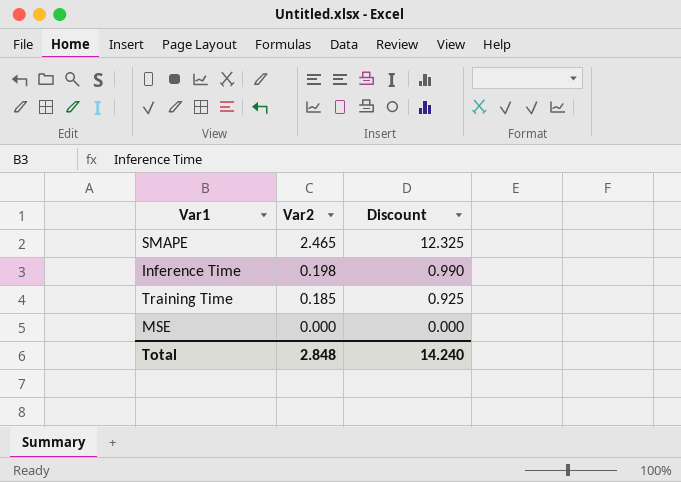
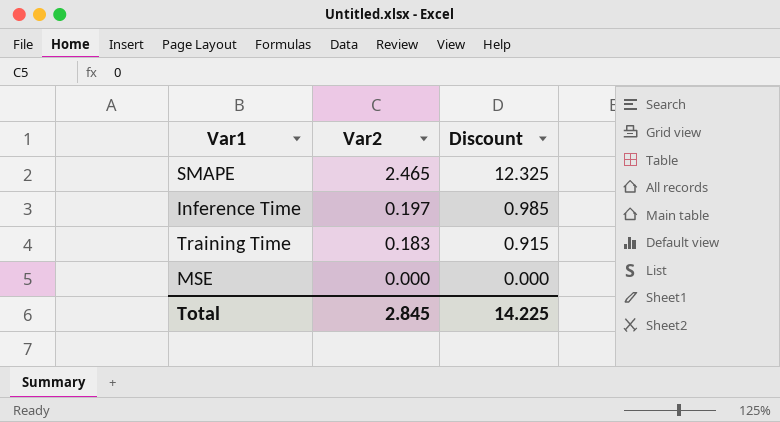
Inference Time | Var2: 0.198 -> 0.197
Inference Time | Discount: 0.990 -> 0.985
Training Time | Var2: 0.185 -> 0.183
Training Time | Discount: 0.925 -> 0.915
Total | Var2: 2.848 -> 2.845
Total | Discount: 14.240 -> 14.225

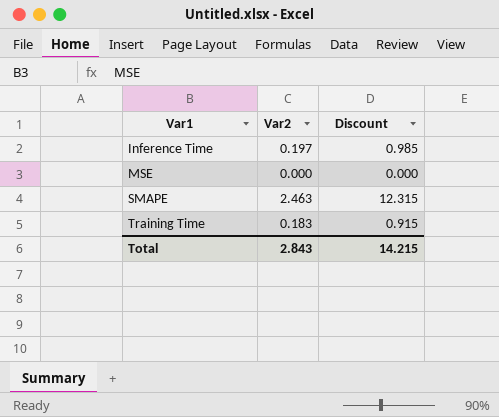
row order: Var2 descending -> Var1 ascending
SMAPE | Var2: 2.465 -> 2.463
SMAPE | Discount: 12.325 -> 12.315
Total | Var2: 2.845 -> 2.843
Total | Discount: 14.225 -> 14.215

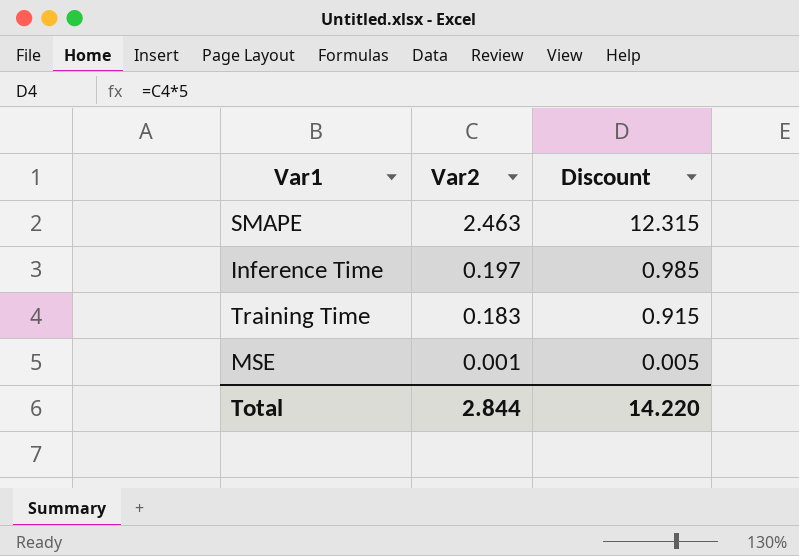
row order: Var1 ascending -> Var2 descending
MSE | Var2: 0.000 -> 0.001
MSE | Discount: 0.000 -> 0.005
Total | Var2: 2.843 -> 2.844
Total | Discount: 14.215 -> 14.220

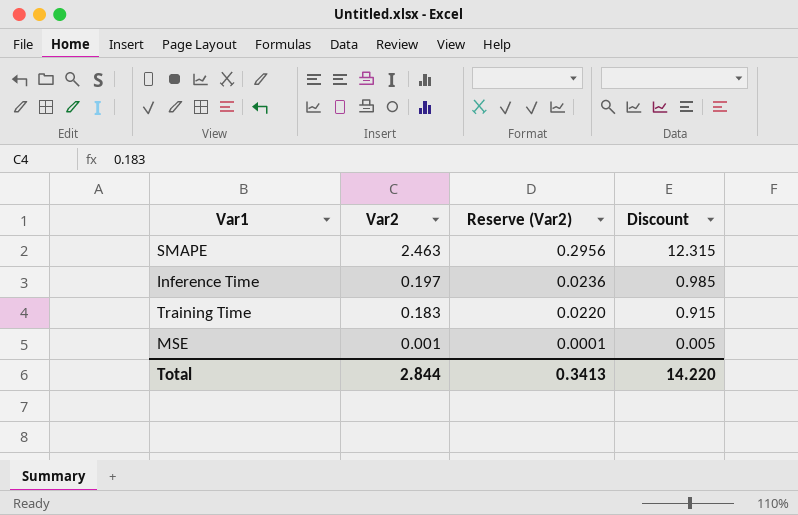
column Reserve (Var2) | formula: none -> [Var2] * 0.12

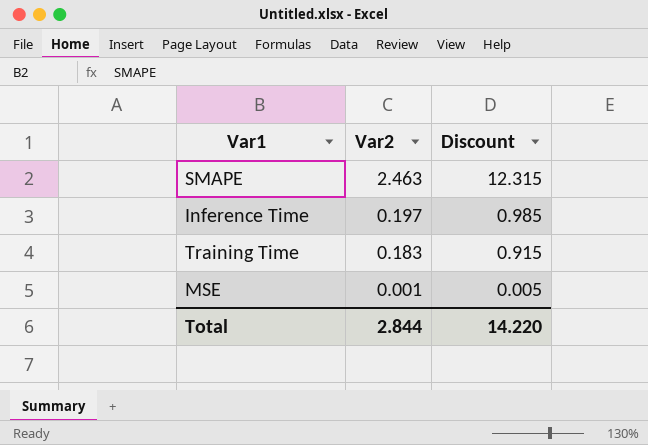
column Reserve (Var2) | formula: [Var2] * 0.12 -> none

